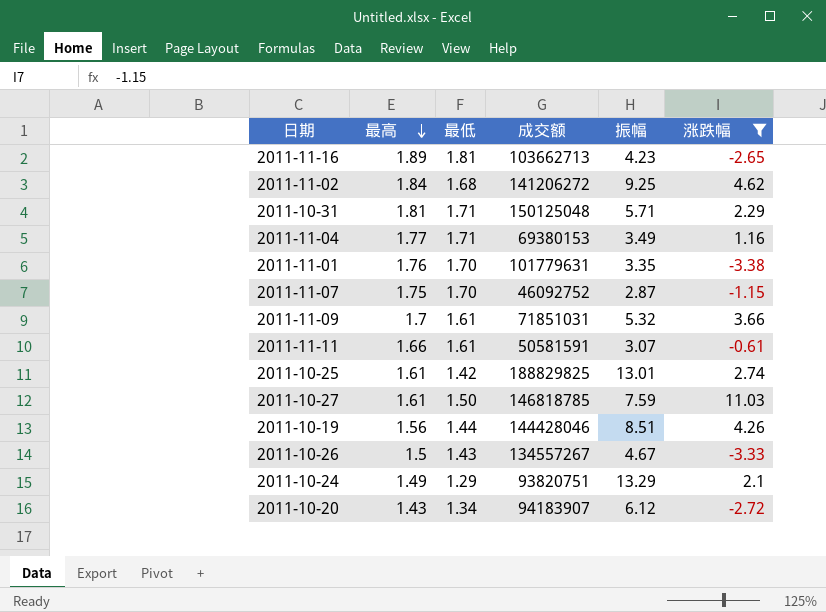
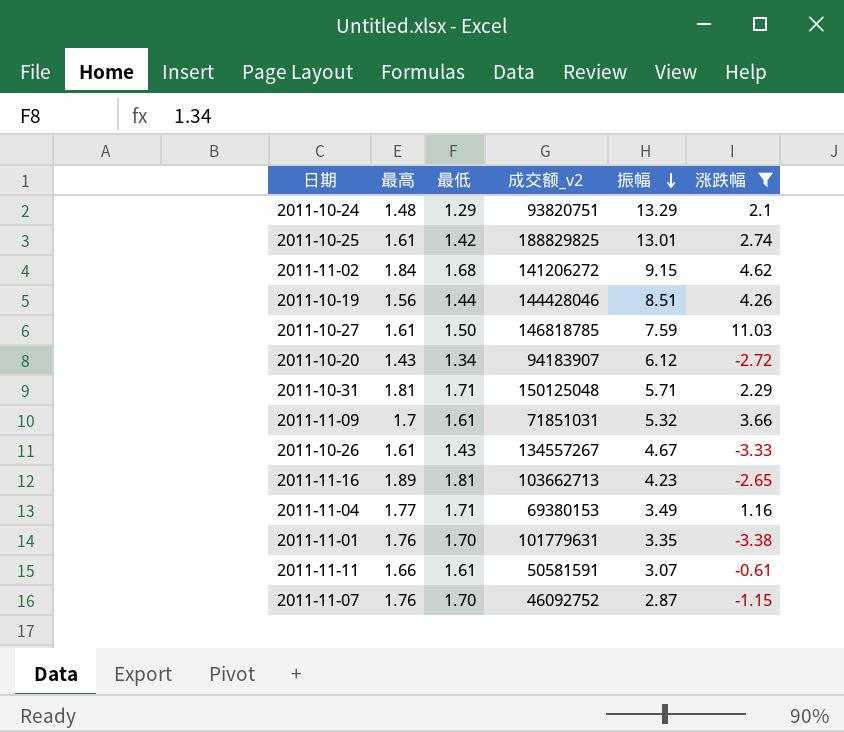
row order: 最高 descending -> 振幅 descending
column name: 成交额 -> 成交额_v2
2011-10-24 | 最高: 1.49 -> 1.48
2011-11-02 | 振幅: 9.25 -> 9.15
2011-10-26 | 最高: 1.5 -> 1.61
2011-11-07 | 最高: 1.75 -> 1.76

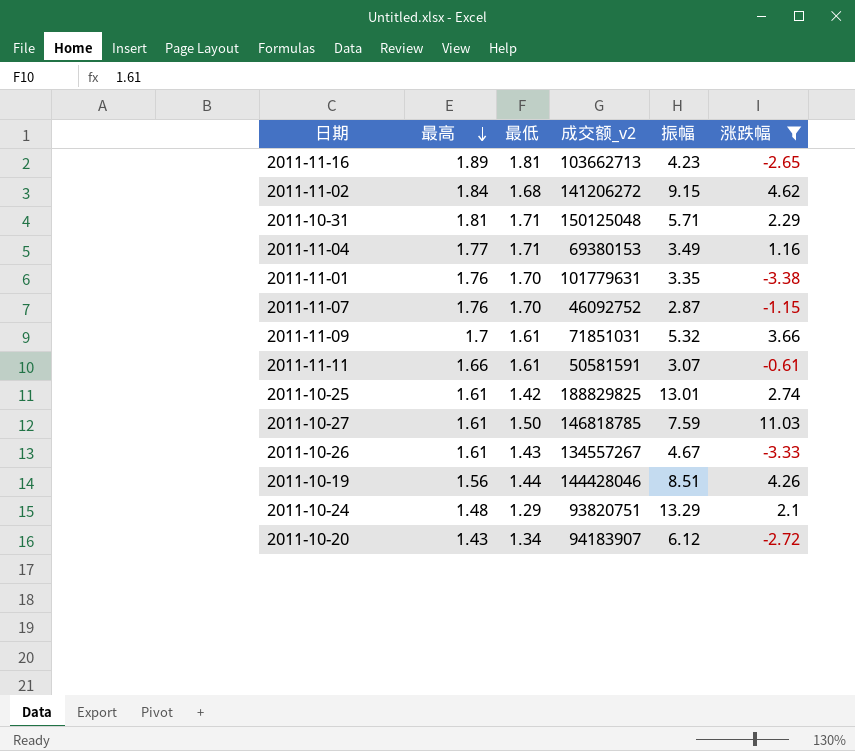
row order: 振幅 descending -> 最高 descending

